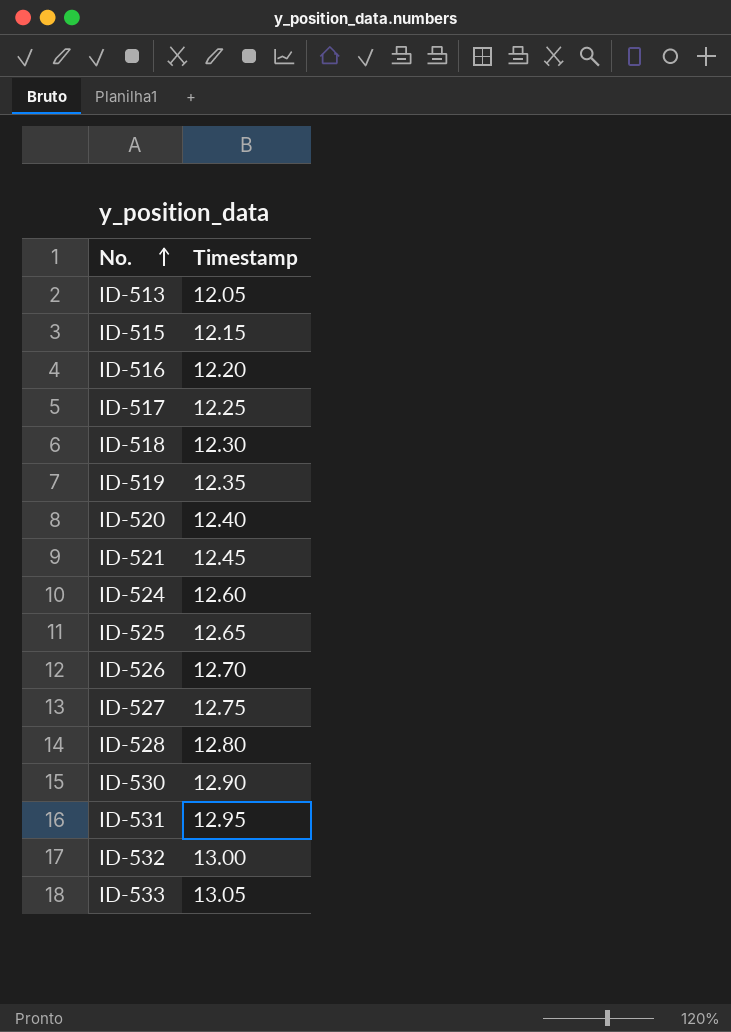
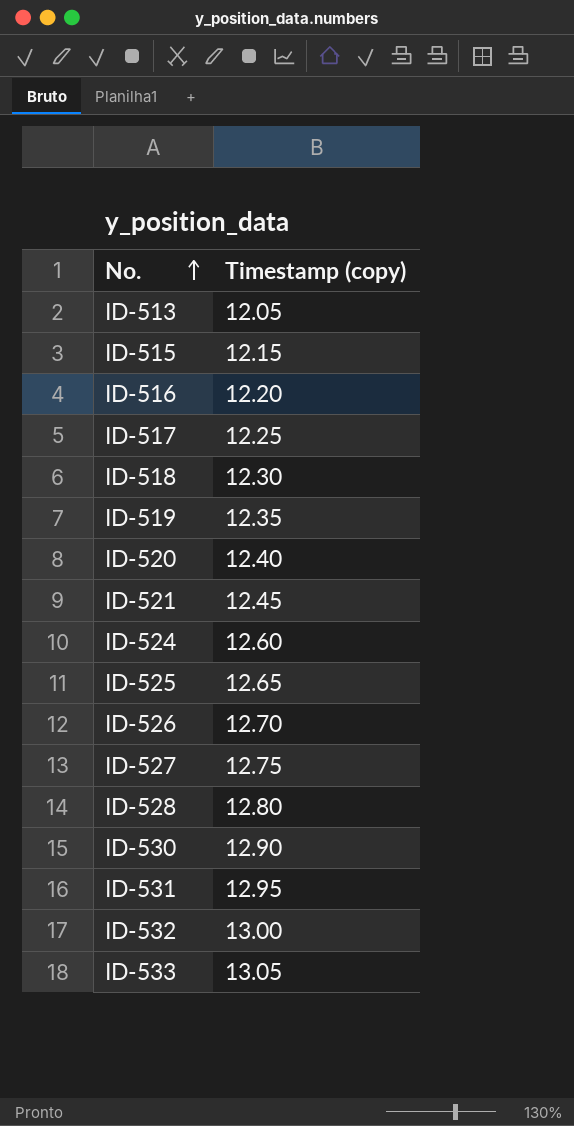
column name: Timestamp -> Timestamp (copy)

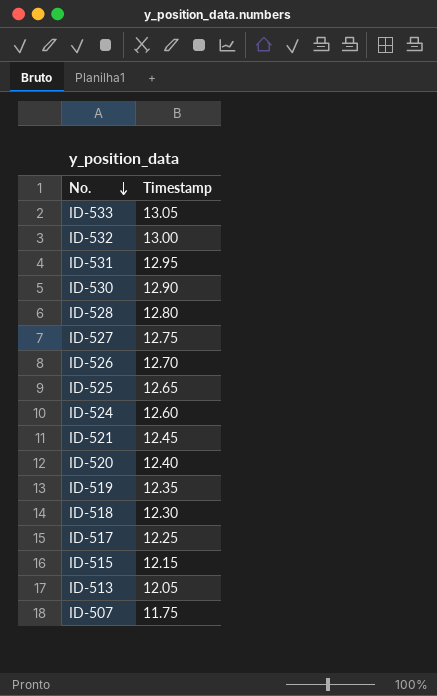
row order: No. ascending -> No. descending
column name: Timestamp (copy) -> Timestamp
row ID-516: 12.20 -> none
row ID-507: none -> 11.75

